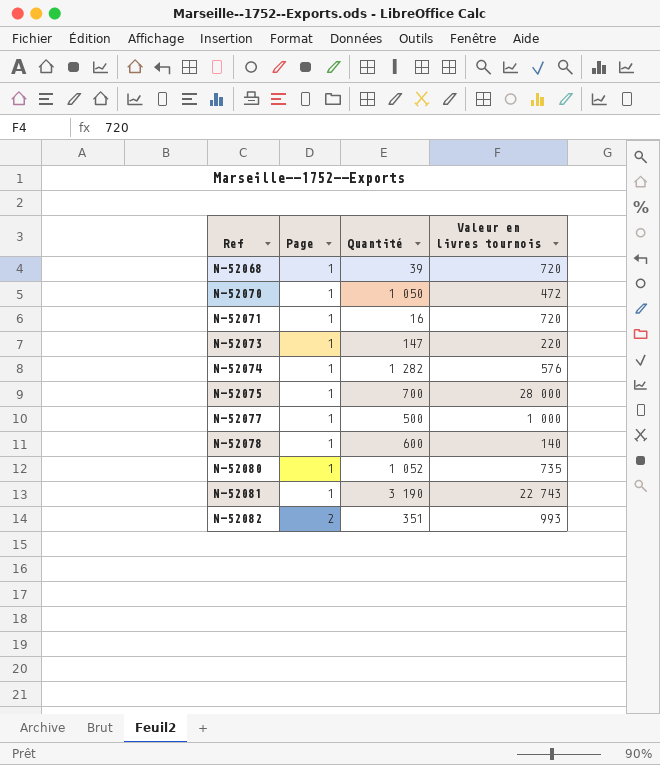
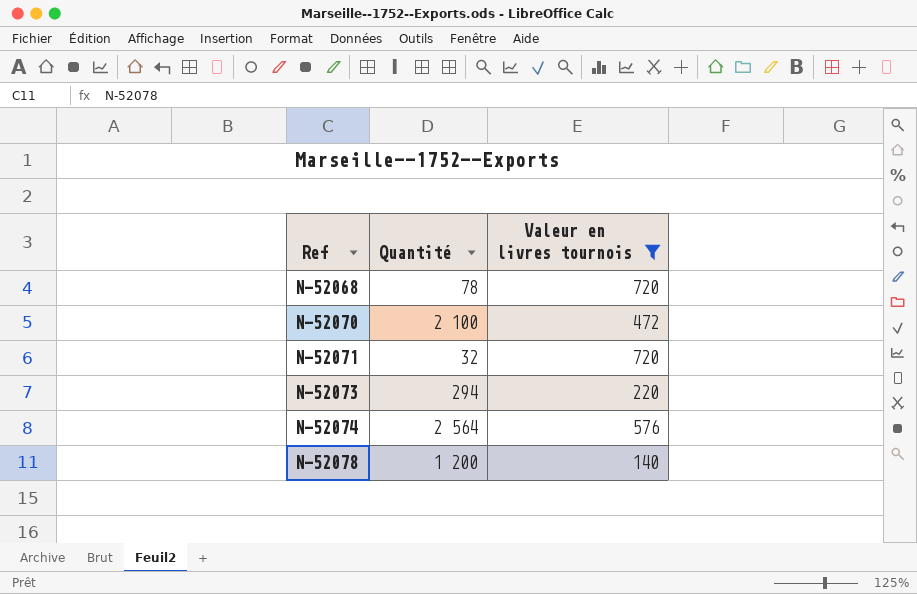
filter: none -> Valeur en livres tournois <= 720
column Page | position: 2 -> none
N-52068 | Quantité: 39 -> 78
N-52070 | Quantité: 1 050 -> 2 100
N-52071 | Quantité: 16 -> 32
N-52073 | Quantité: 147 -> 294
N-52074 | Quantité: 1 282 -> 2 564
N-52078 | Quantité: 600 -> 1 200

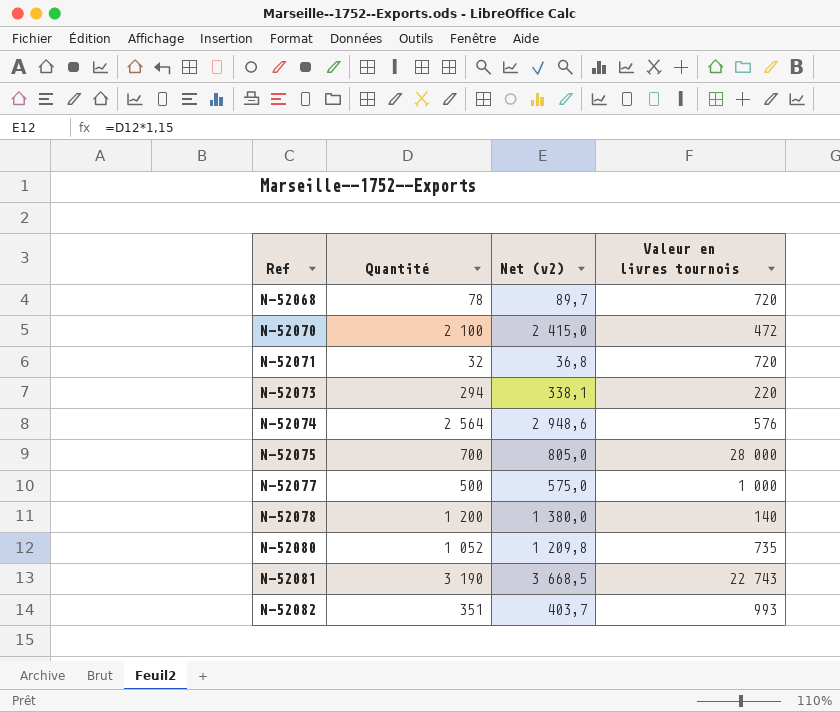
filter: Valeur en livres tournois <= 720 -> none
column Net (v2) | formula: none -> [Quantité] * 1,15

